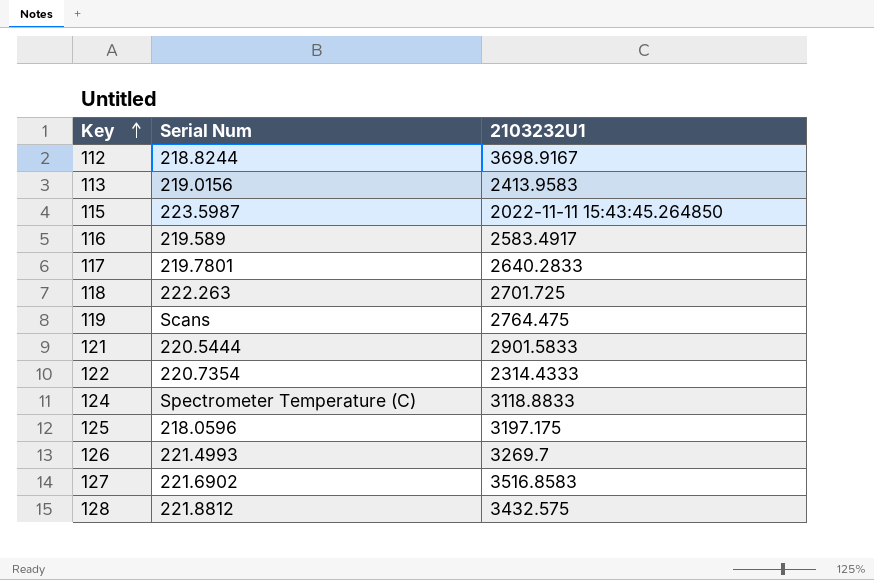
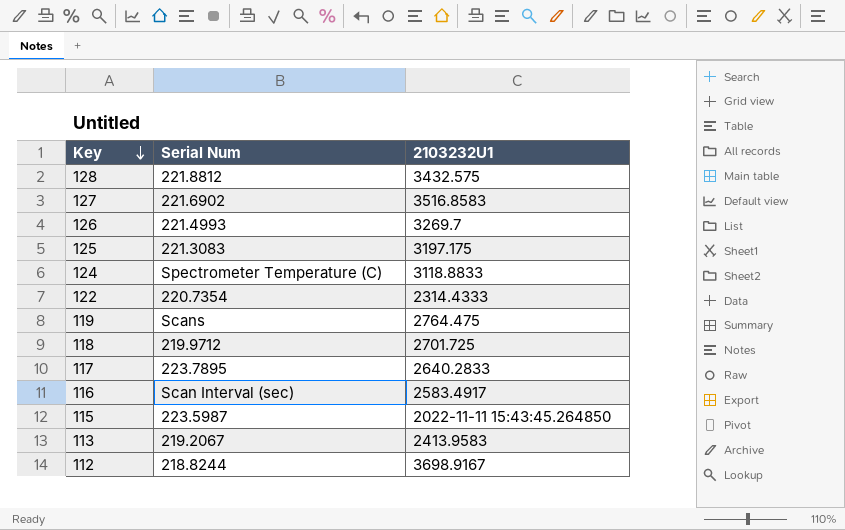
row order: Key ascending -> Key descending
row 121: 220.5444 | 2901.5833 -> none
125 | Serial Num: 218.0596 -> 221.3083
118 | Serial Num: 222.263 -> 219.9712
117 | Serial Num: 219.7801 -> 223.7895
116 | Serial Num: 219.589 -> Scan Interval (sec)
113 | Serial Num: 219.0156 -> 219.2067

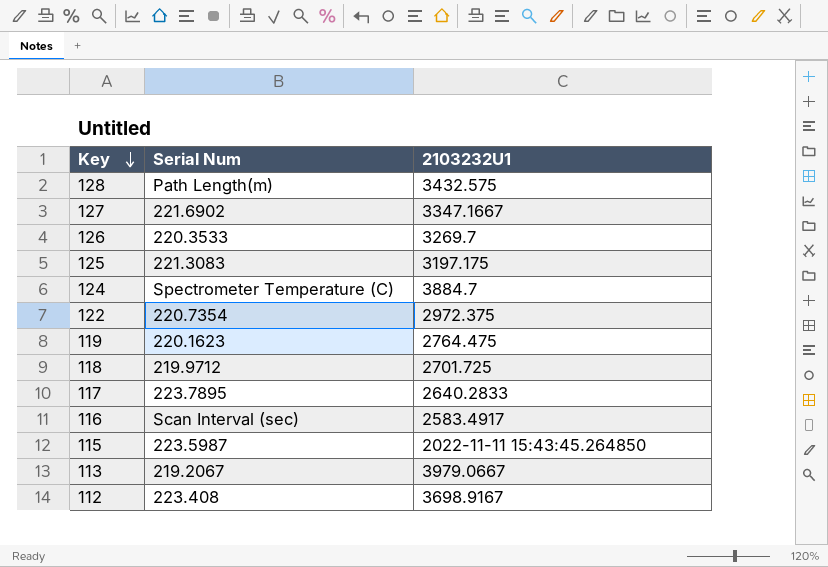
128 | Serial Num: 221.8812 -> Path Length(m)
127 | 2103232U1: 3516.8583 -> 3347.1667
126 | Serial Num: 221.4993 -> 220.3533
124 | 2103232U1: 3118.8833 -> 3884.7
122 | 2103232U1: 2314.4333 -> 2972.375
119 | Serial Num: Scans -> 220.1623
113 | 2103232U1: 2413.9583 -> 3979.0667
112 | Serial Num: 218.8244 -> 223.408

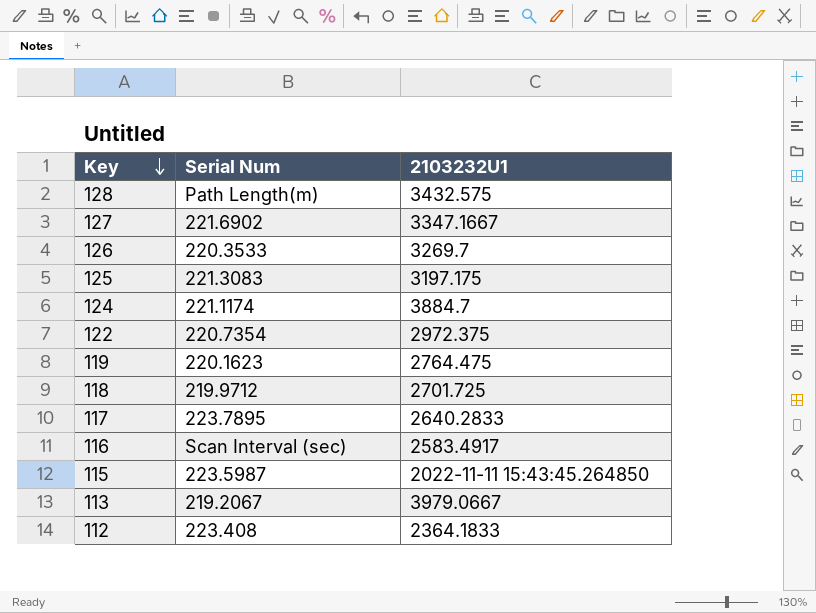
124 | Serial Num: Spectrometer Temperature (C) -> 221.1174
112 | 2103232U1: 3698.9167 -> 2364.1833

